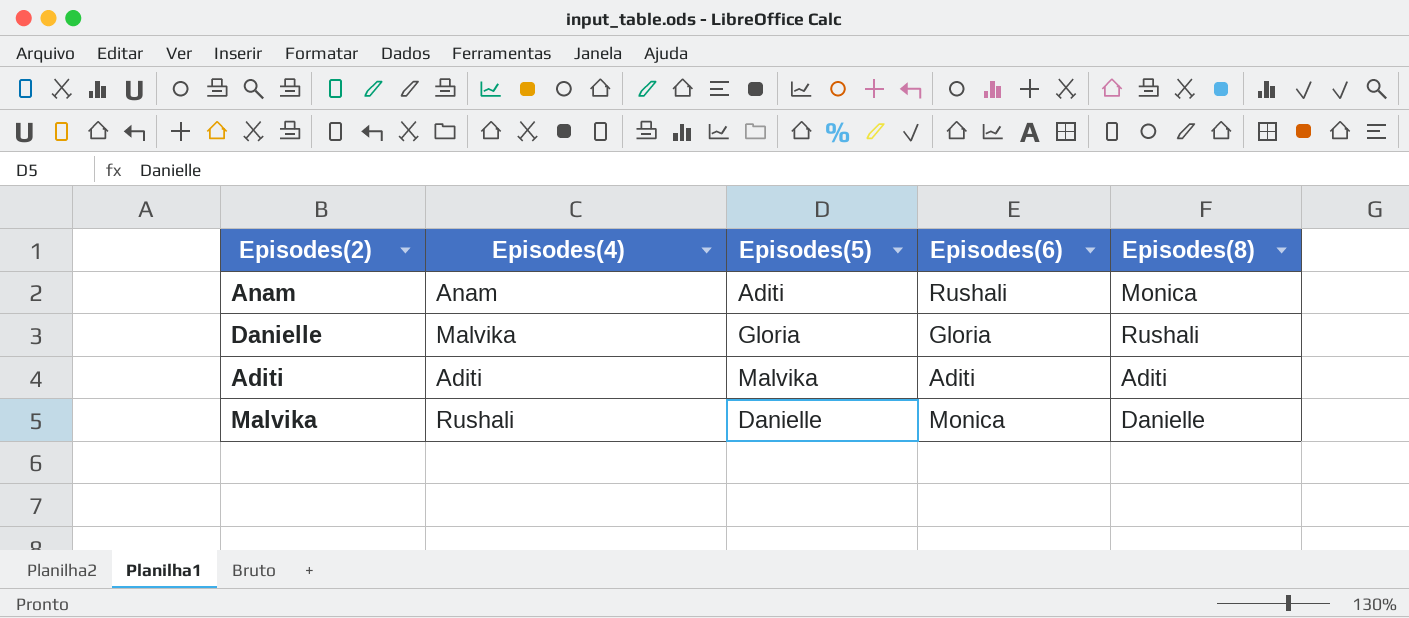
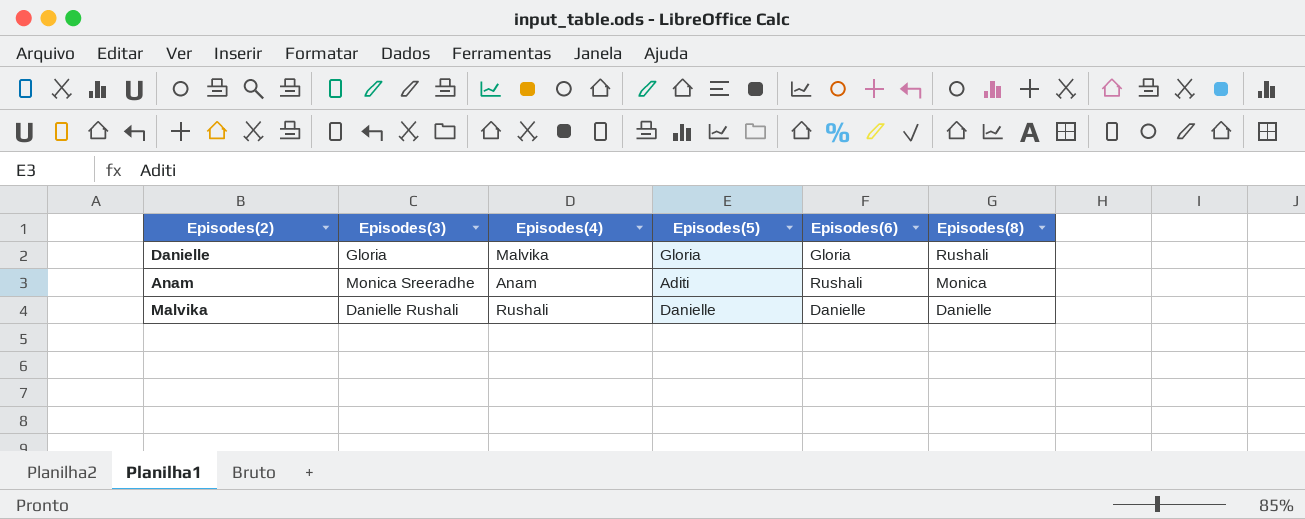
row order: none -> Episodes(8) descending
column Episodes(3) | position: none -> 2
row Aditi: Aditi | Malvika | Aditi | Aditi -> none
Malvika | Episodes(6): Monica -> Danielle

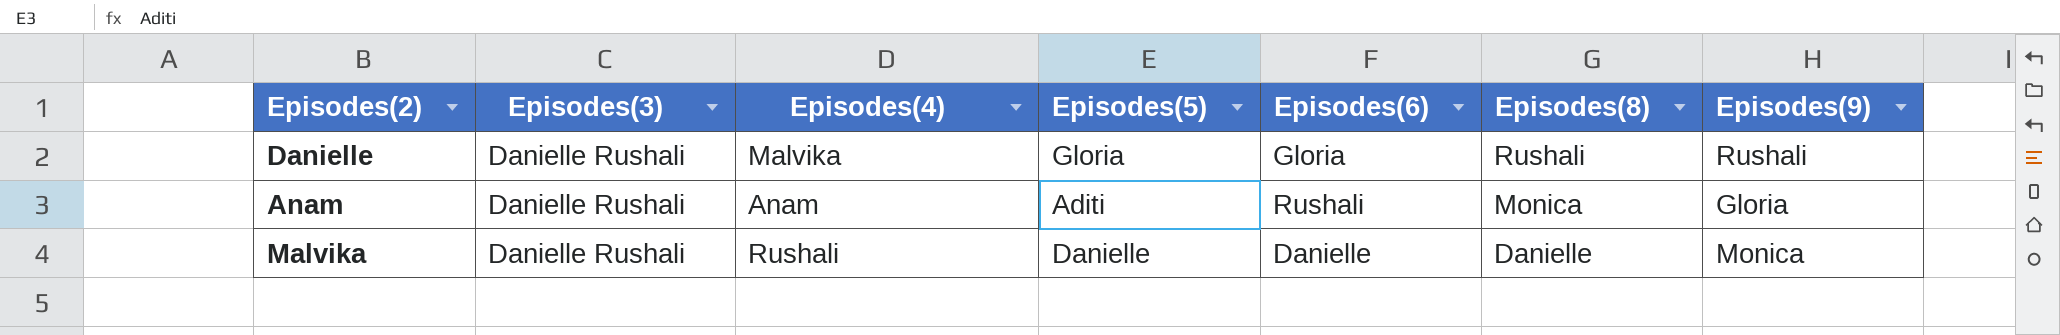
column Episodes(9) | position: none -> 7
Danielle | Episodes(3): Gloria -> Danielle Rushali
Anam | Episodes(3): Monica Sreeradhe -> Danielle Rushali

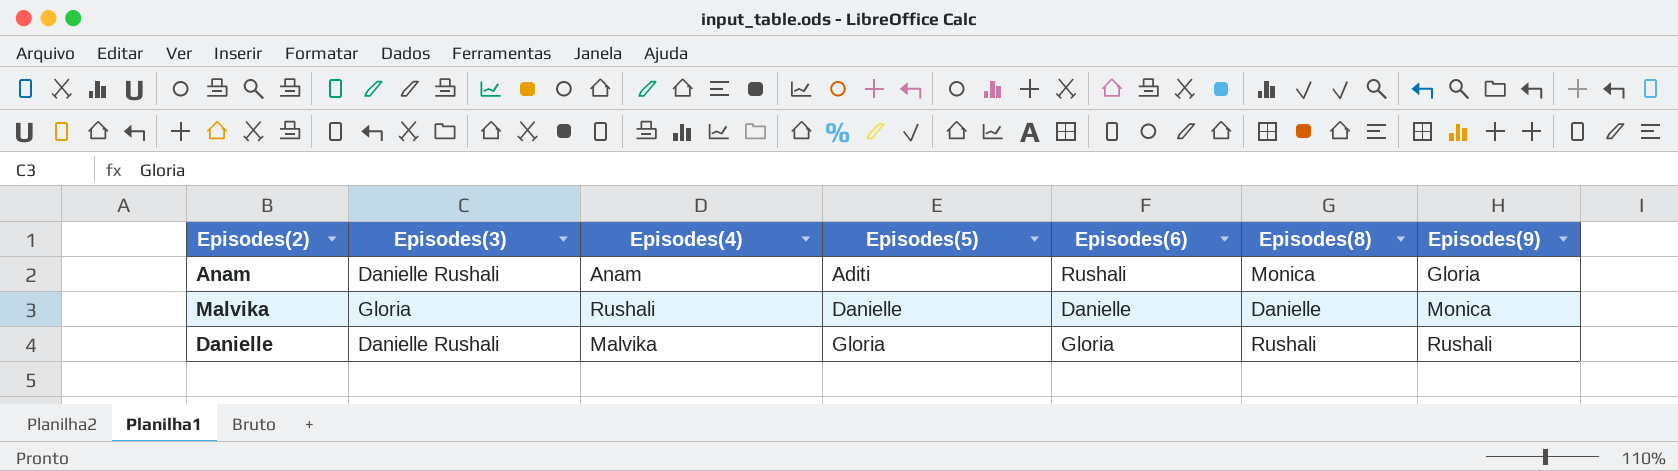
row order: Episodes(8) descending -> Episodes(5) ascending
Malvika | Episodes(3): Danielle Rushali -> Gloria

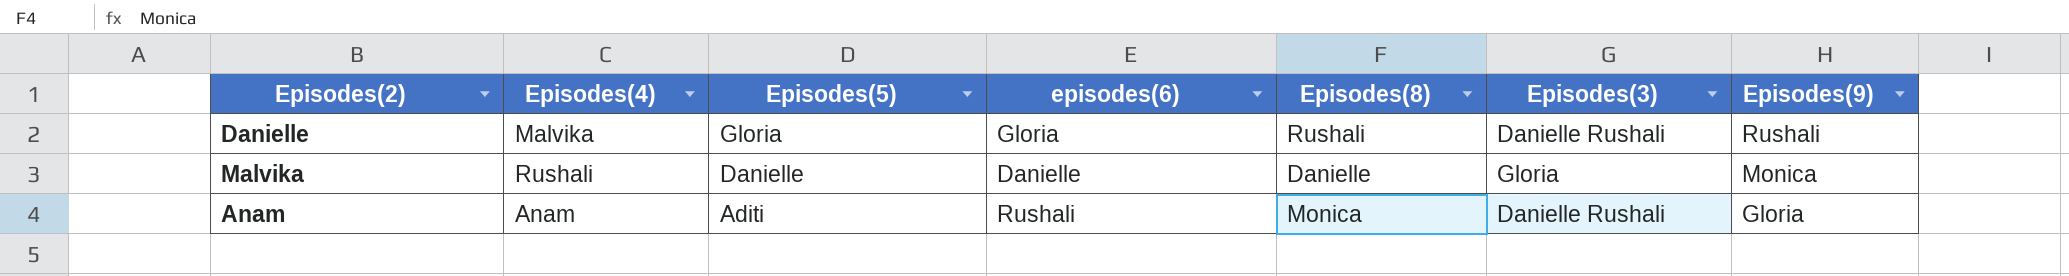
row order: Episodes(5) ascending -> Episodes(5) descending
column name: Episodes(6) -> episodes(6)
column Episodes(3) | position: 2 -> 6

